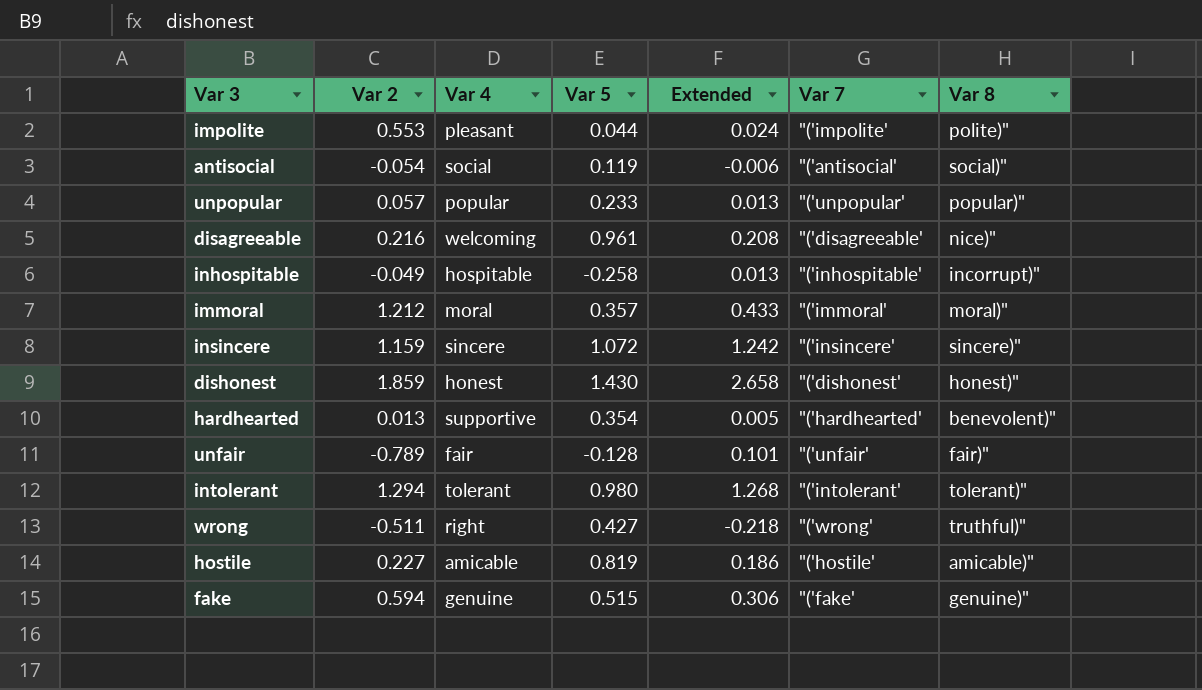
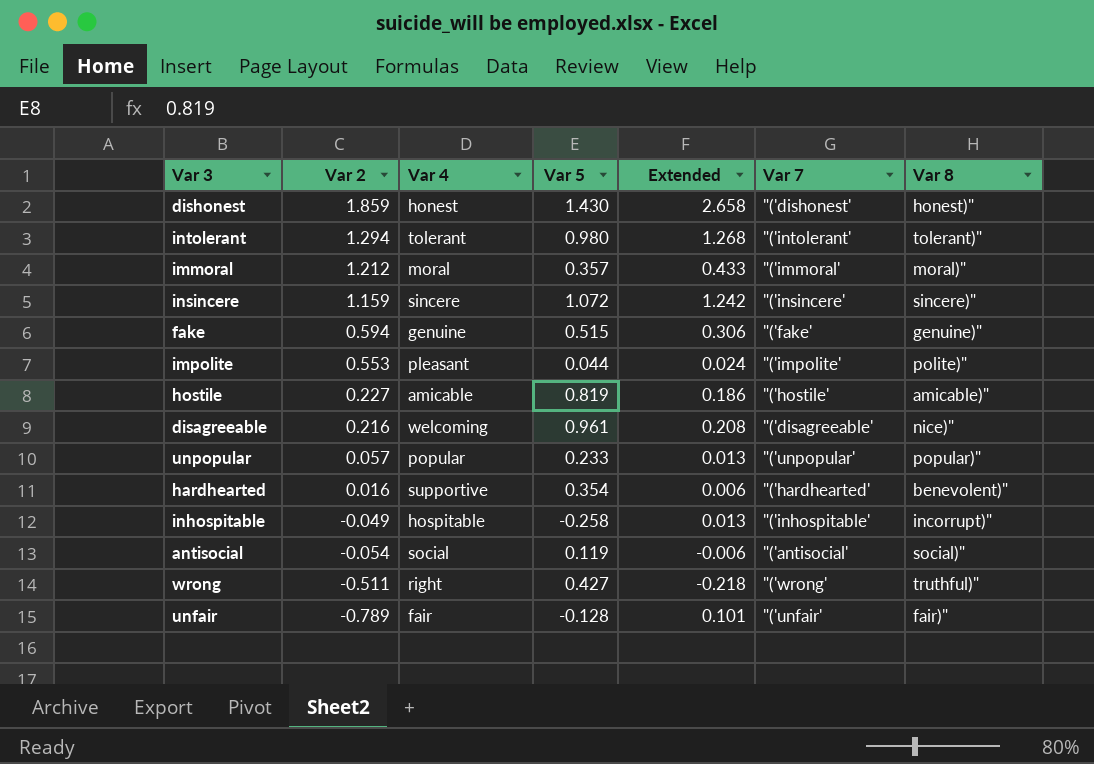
row order: none -> Var 2 descending
hardhearted | Var 2: 0.013 -> 0.016
hardhearted | Extended: 0.005 -> 0.006

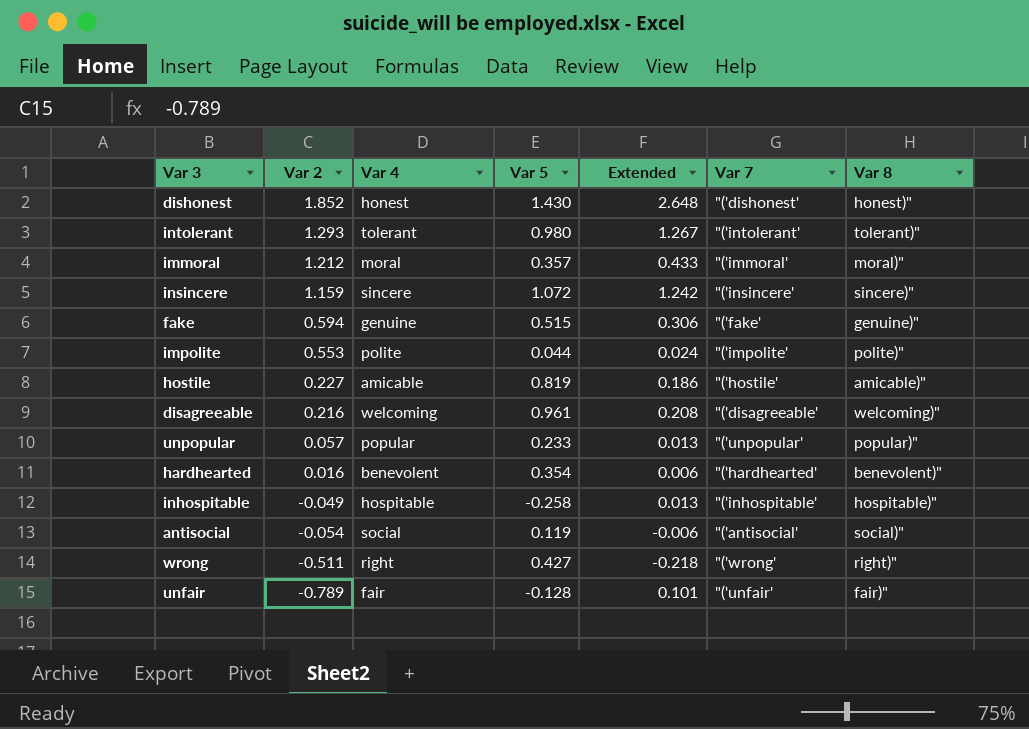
dishonest | Var 2: 1.859 -> 1.852
dishonest | Extended: 2.658 -> 2.648
intolerant | Var 2: 1.294 -> 1.293
intolerant | Extended: 1.268 -> 1.267
impolite | Var 4: pleasant -> polite
disagreeable | Var 8: nice)" -> welcoming)"
hardhearted | Var 4: supportive -> benevolent
inhospitable | Var 8: incorrupt)" -> hospitable)"
wrong | Var 8: truthful)" -> right)"

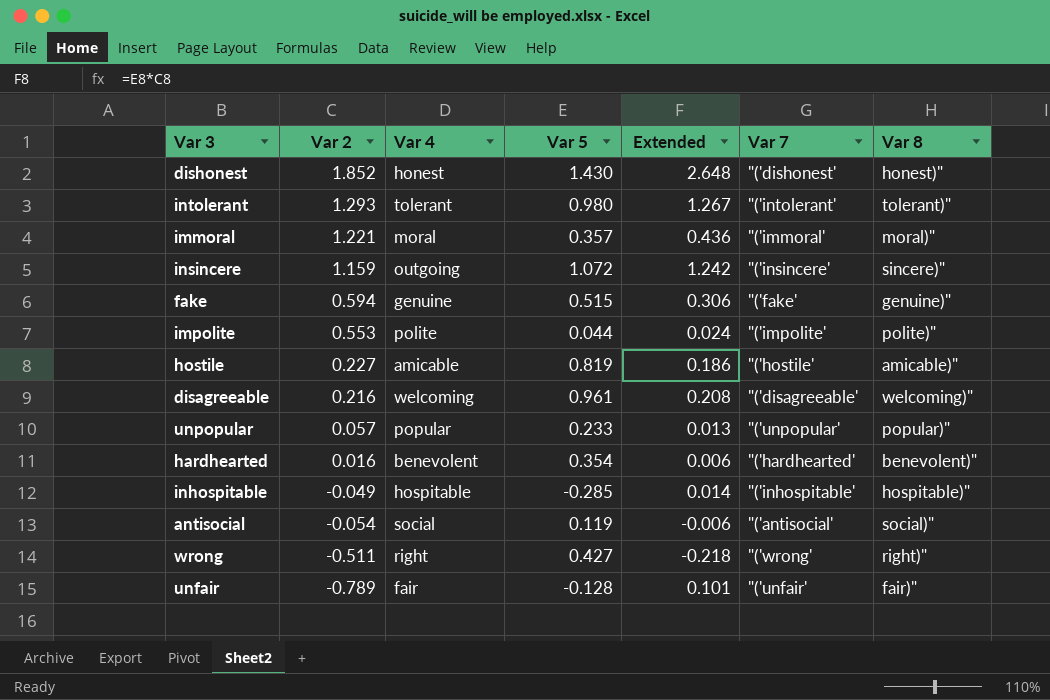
immoral | Var 2: 1.212 -> 1.221
immoral | Extended: 0.433 -> 0.436
insincere | Var 4: sincere -> outgoing
inhospitable | Var 5: -0.258 -> -0.285
inhospitable | Extended: 0.013 -> 0.014

